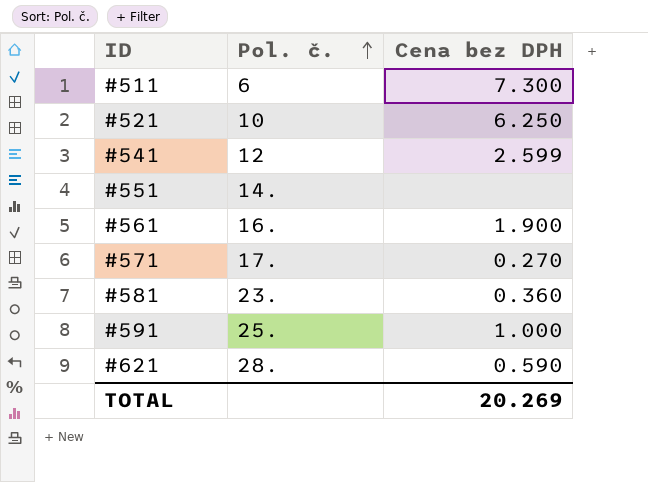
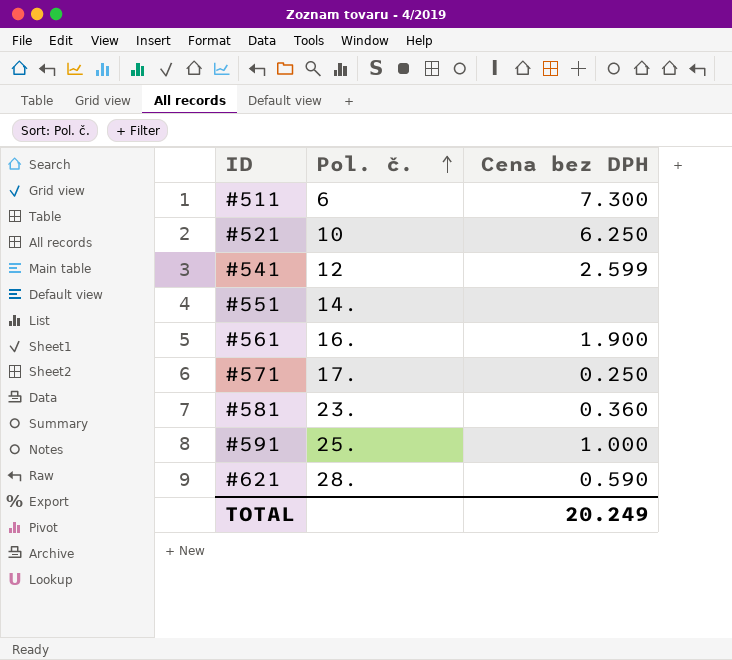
#571 | Cena bez DPH: 0.270 -> 0.250
TOTAL | Cena bez DPH: 20.269 -> 20.249

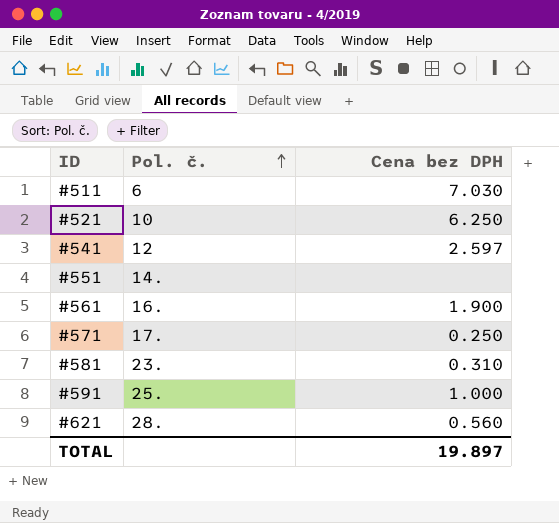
#511 | Cena bez DPH: 7.300 -> 7.030
#541 | Cena bez DPH: 2.599 -> 2.597
#581 | Cena bez DPH: 0.360 -> 0.310
#621 | Cena bez DPH: 0.590 -> 0.560
TOTAL | Cena bez DPH: 20.249 -> 19.897

